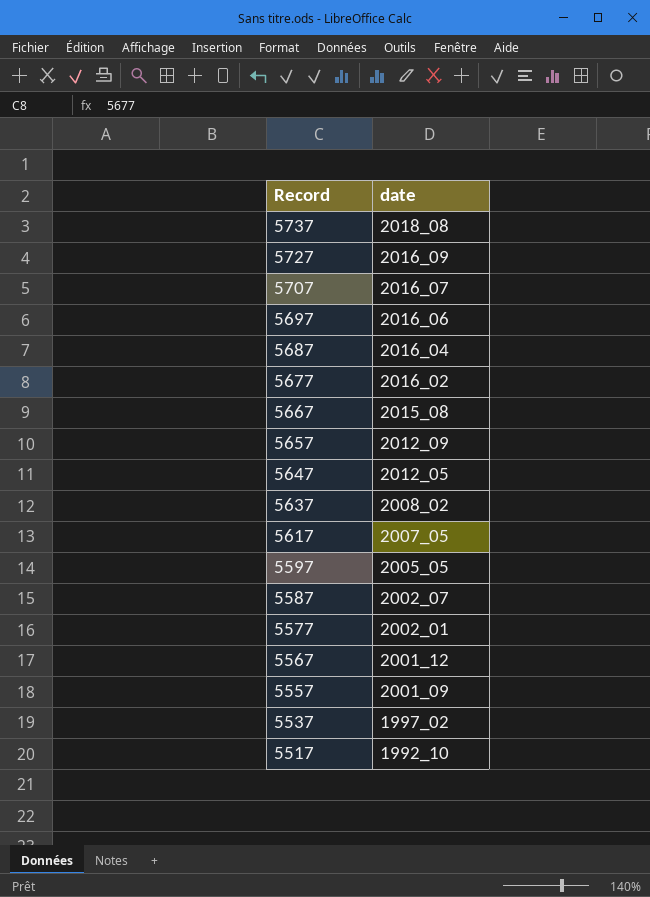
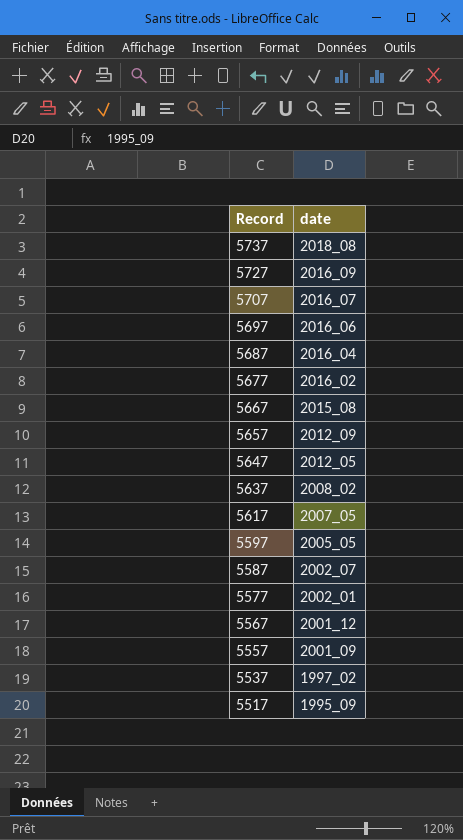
5517 | date: 1992_10 -> 1995_09

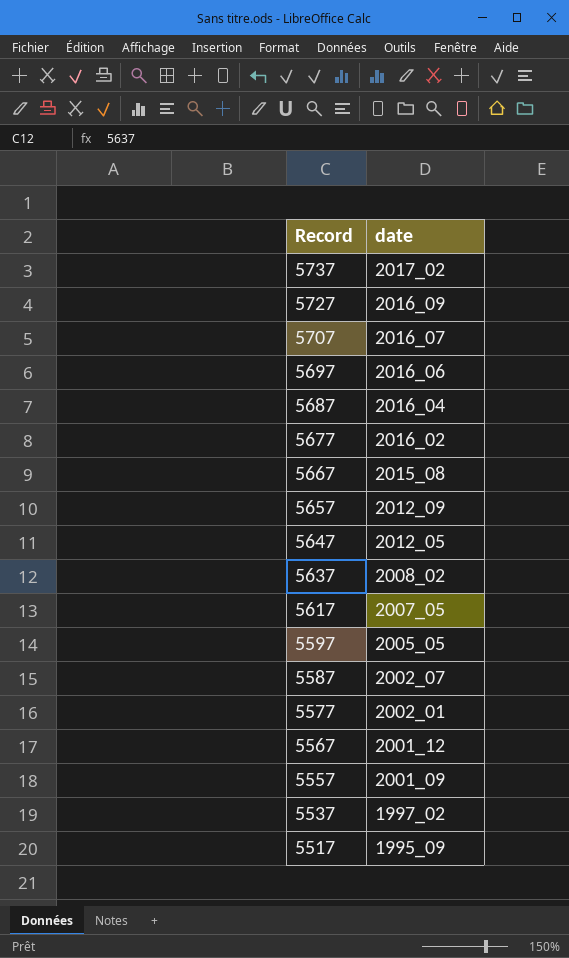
5737 | date: 2018_08 -> 2017_02

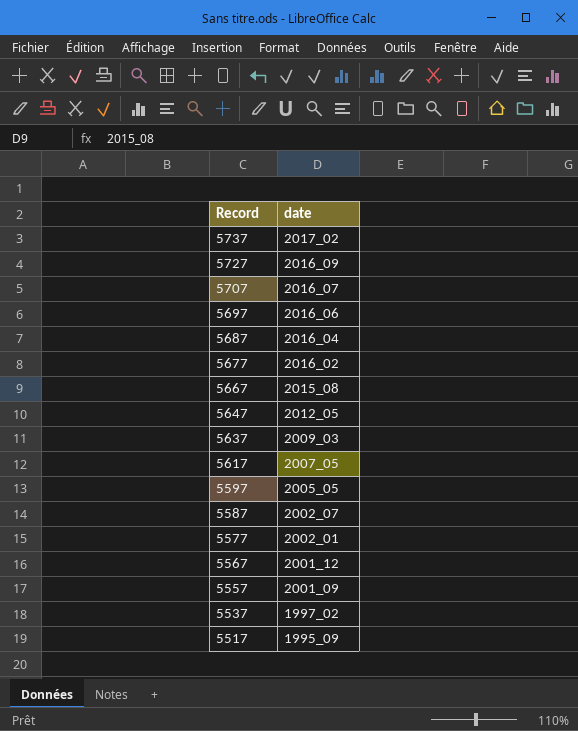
row 5657: 2012_09 -> none
5637 | date: 2008_02 -> 2009_03

